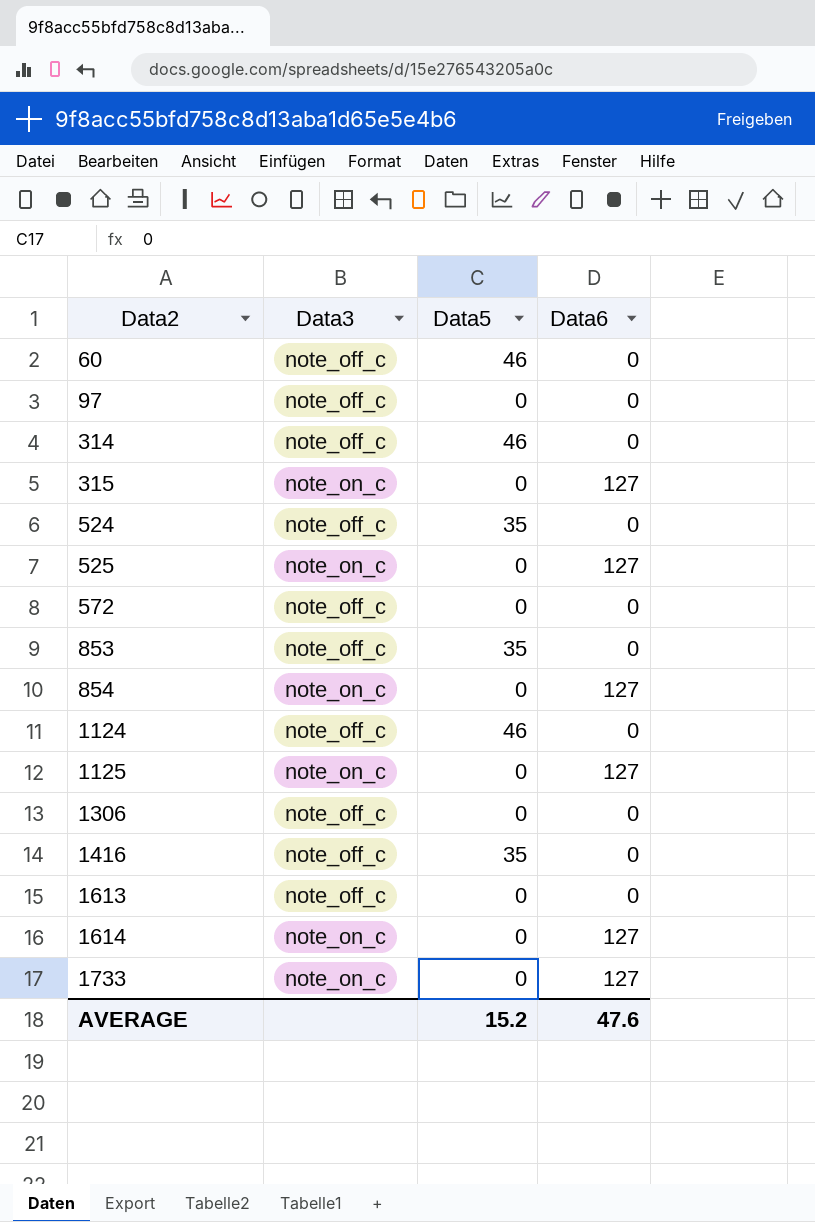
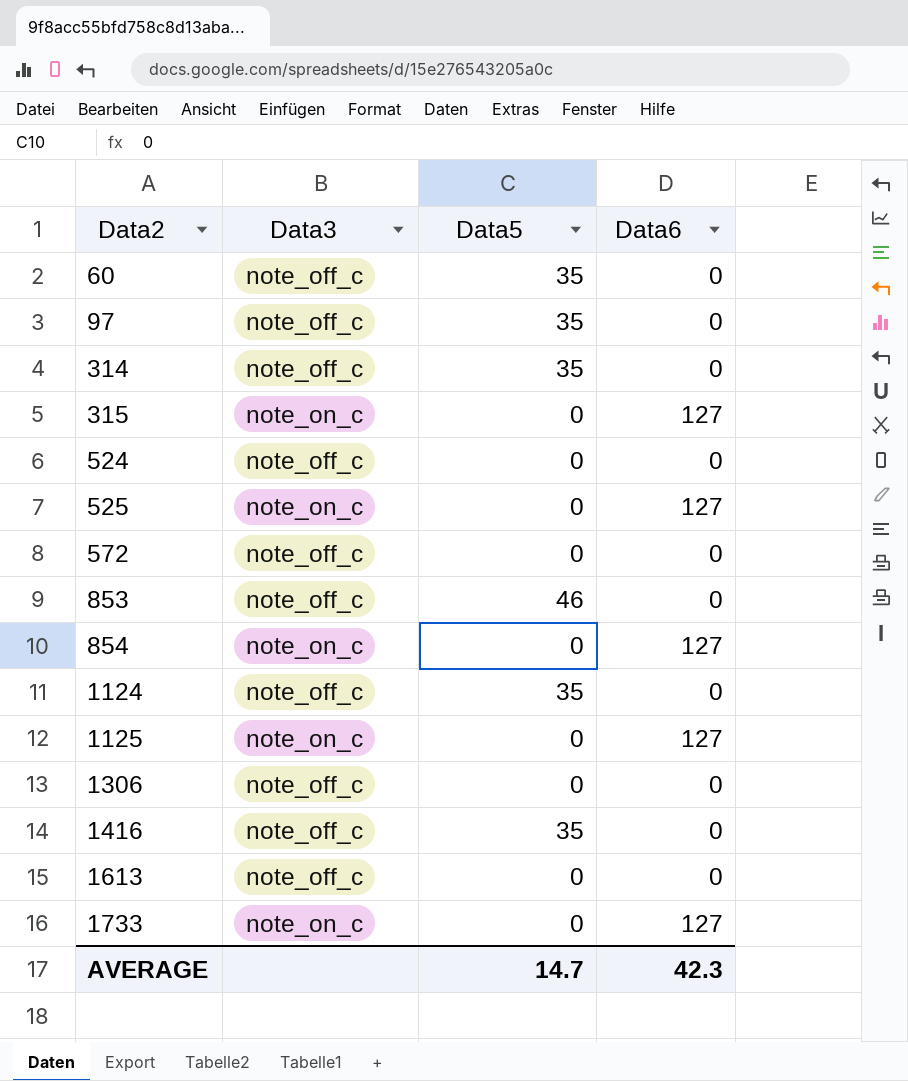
row 1614: note_on_c | 0 | 127 -> none
60 | Data5: 46 -> 35
97 | Data5: 0 -> 35
314 | Data5: 46 -> 35
524 | Data5: 35 -> 0
853 | Data5: 35 -> 46
1124 | Data5: 46 -> 35
AVERAGE | Data5: 15.2 -> 14.7
AVERAGE | Data6: 47.6 -> 42.3

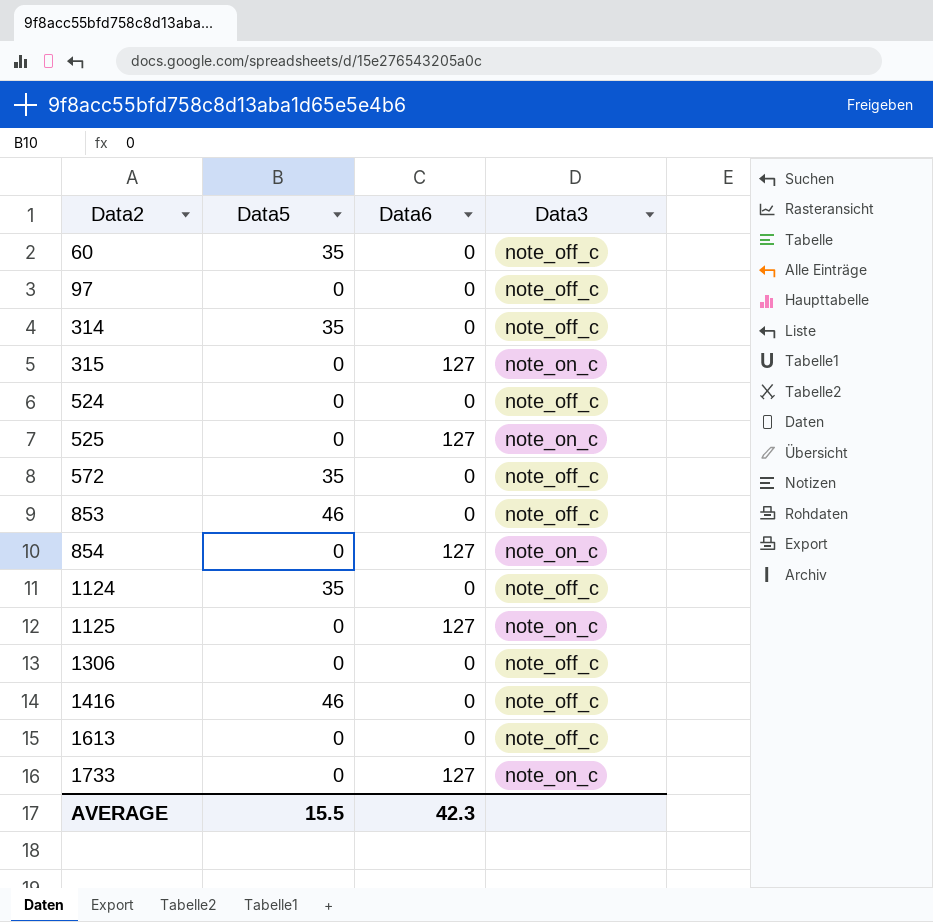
column Data3 | position: 2 -> 4
97 | Data5: 35 -> 0
572 | Data5: 0 -> 35
1416 | Data5: 35 -> 46
AVERAGE | Data5: 14.7 -> 15.5

